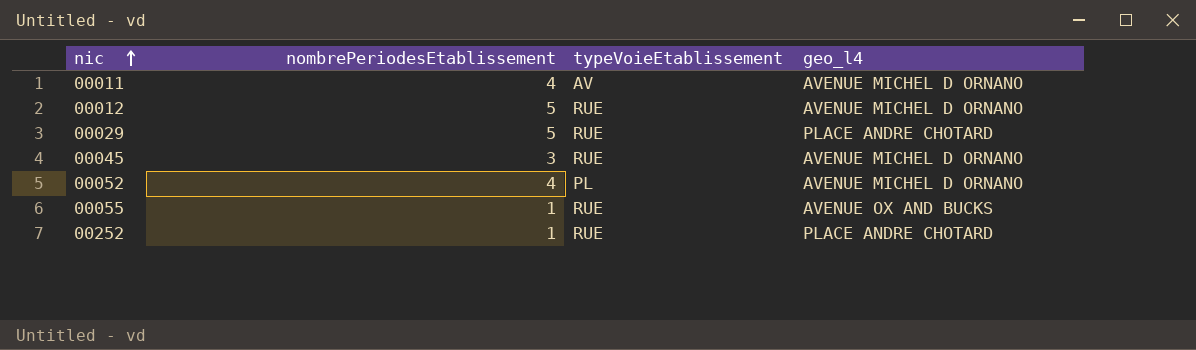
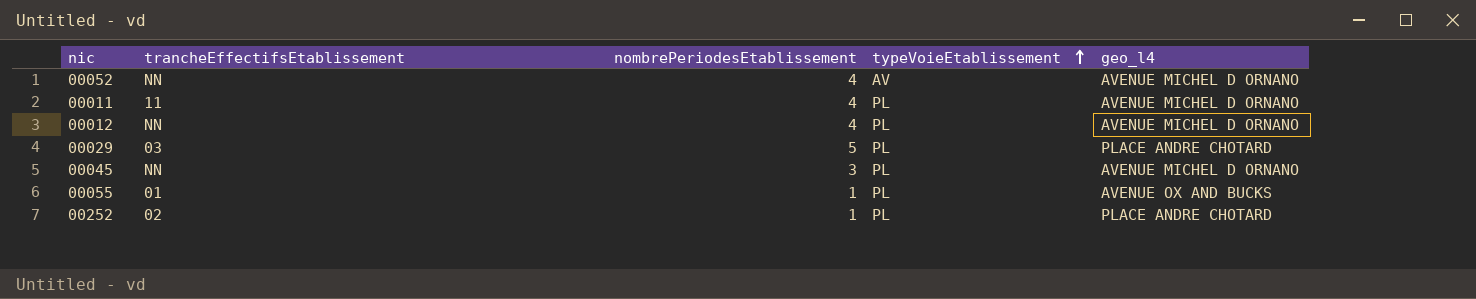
row order: nic ascending -> typeVoieEtablissement ascending
column trancheEffectifsEtablissement | position: none -> 2
00052 | typeVoieEtablissement: PL -> AV
00011 | typeVoieEtablissement: AV -> PL
00012 | nombrePeriodesEtablissement: 5 -> 4
00012 | typeVoieEtablissement: RUE -> PL
00029 | typeVoieEtablissement: RUE -> PL
00045 | typeVoieEtablissement: RUE -> PL
00055 | typeVoieEtablissement: RUE -> PL
00252 | typeVoieEtablissement: RUE -> PL

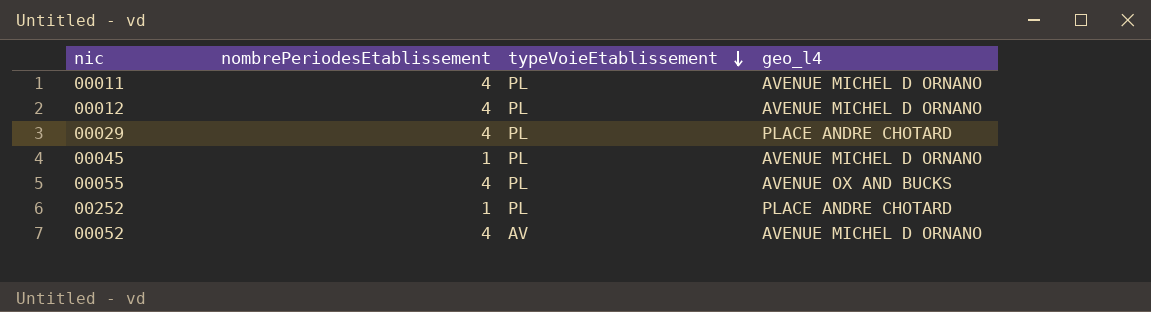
row order: typeVoieEtablissement ascending -> typeVoieEtablissement descending
column trancheEffectifsEtablissement | position: 2 -> none
00029 | nombrePeriodesEtablissement: 5 -> 4
00045 | nombrePeriodesEtablissement: 3 -> 1
00055 | nombrePeriodesEtablissement: 1 -> 4

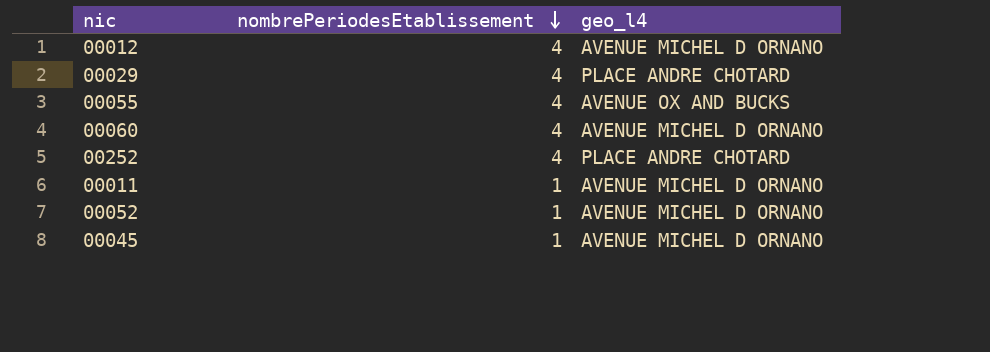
row order: typeVoieEtablissement descending -> nombrePeriodesEtablissement descending
column typeVoieEtablissement | position: 3 -> none
row 00060: none -> 4 | AVENUE MICHEL D ORNANO
00252 | nombrePeriodesEtablissement: 1 -> 4
00011 | nombrePeriodesEtablissement: 4 -> 1
00052 | nombrePeriodesEtablissement: 4 -> 1

